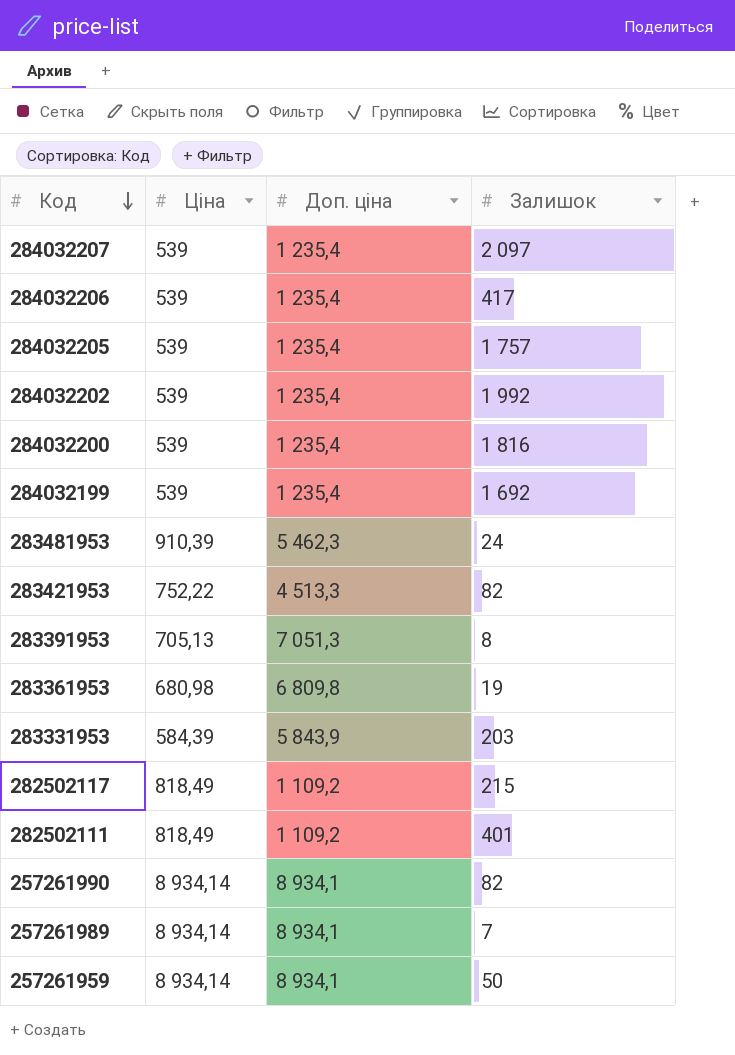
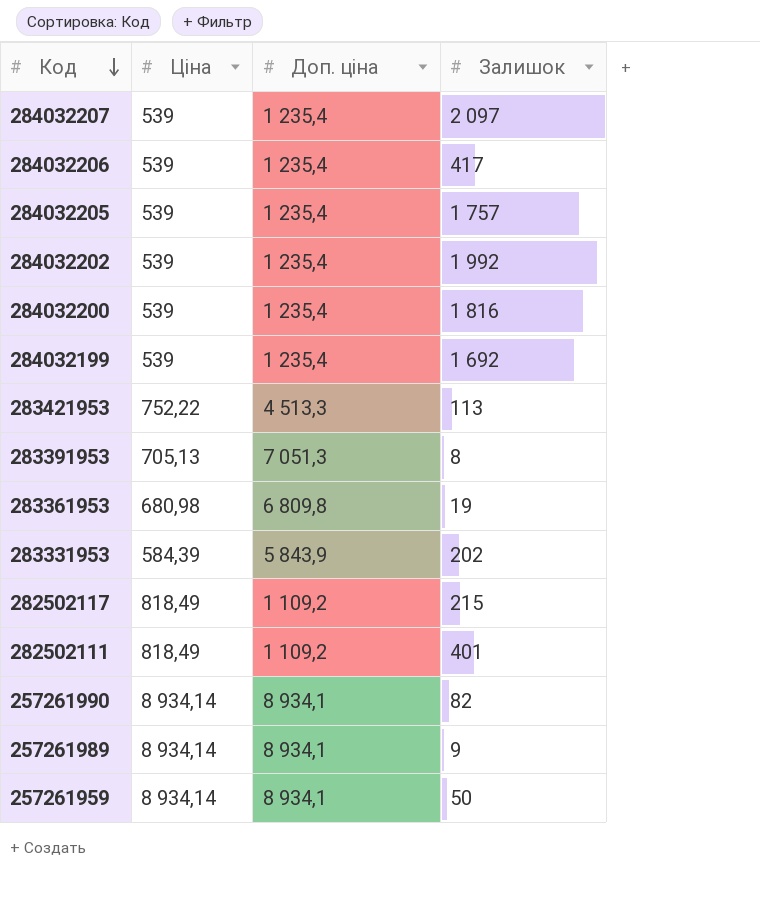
row 283481953: 910,39 | 5 462,3 | 24 -> none
283421953 | Залишок: 82 -> 113
283331953 | Залишок: 203 -> 202
257261989 | Залишок: 7 -> 9

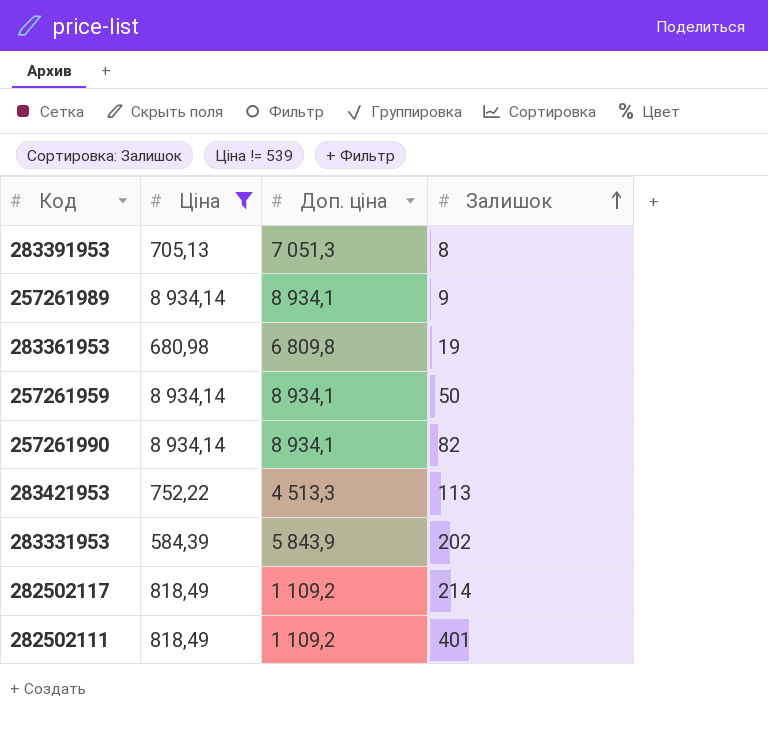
filter: none -> Ціна != 539
row order: Код descending -> Залишок ascending
282502117 | Залишок: 215 -> 214

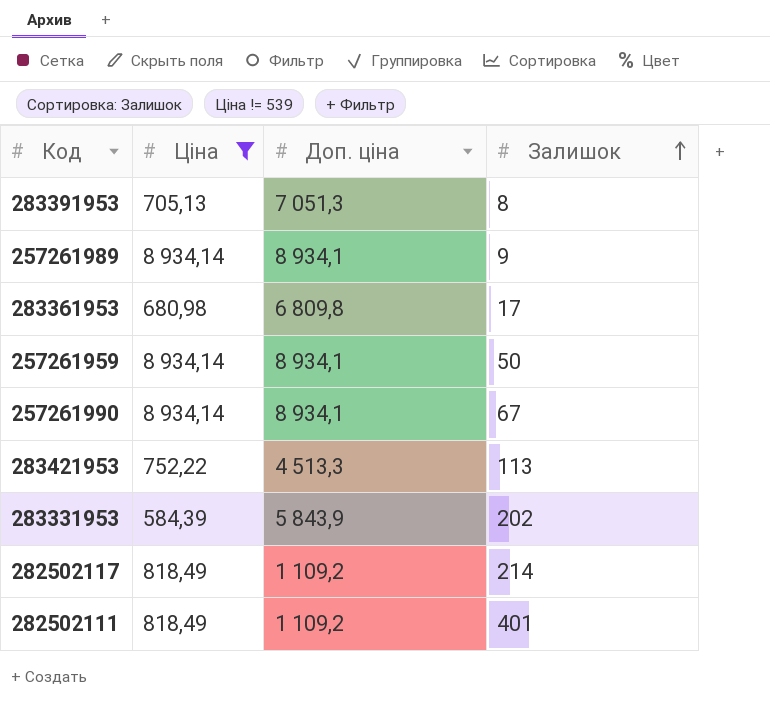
283361953 | Залишок: 19 -> 17
257261990 | Залишок: 82 -> 67

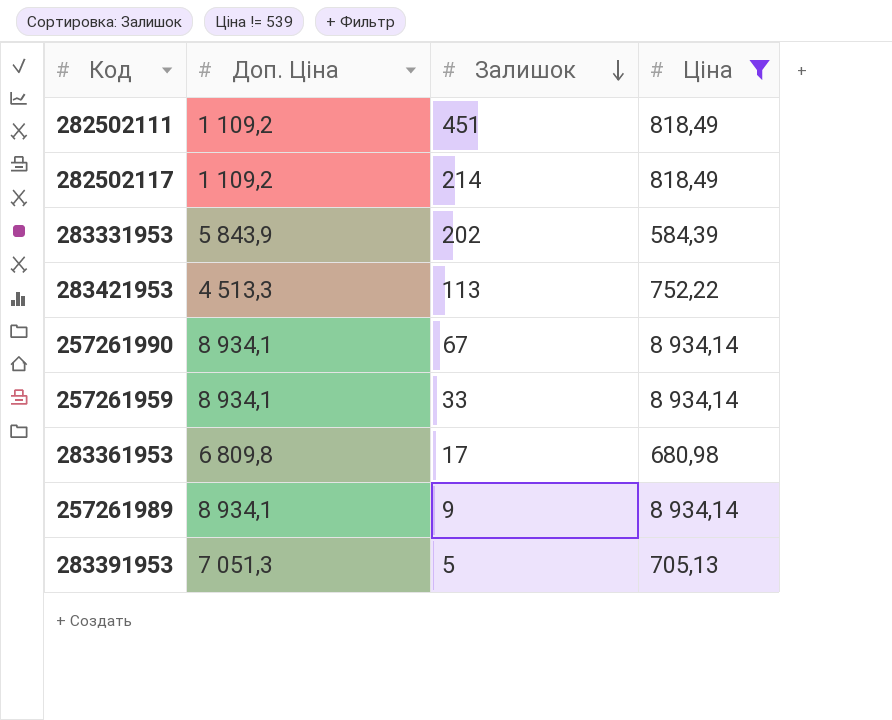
row order: Залишок ascending -> Залишок descending
column name: Доп. ціна -> Доп. Ціна
column Ціна | position: 2 -> 4
282502111 | Залишок: 401 -> 451
257261959 | Залишок: 50 -> 33
283391953 | Залишок: 8 -> 5

